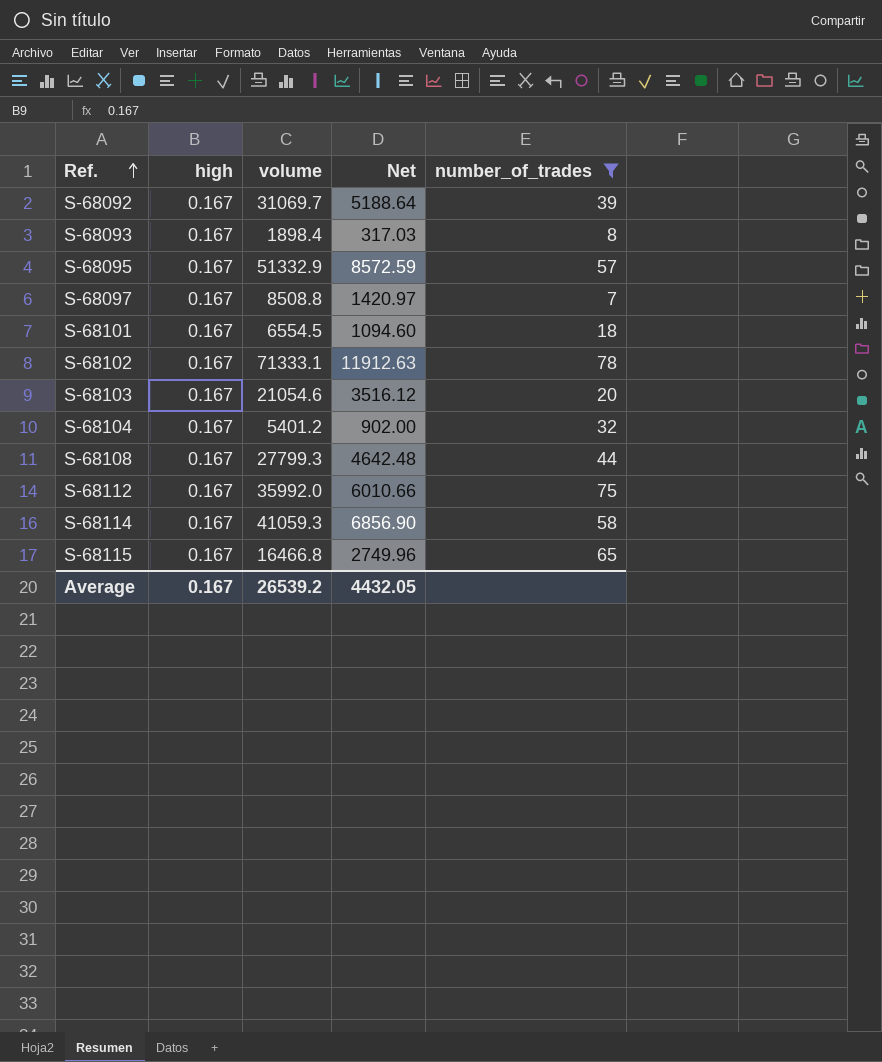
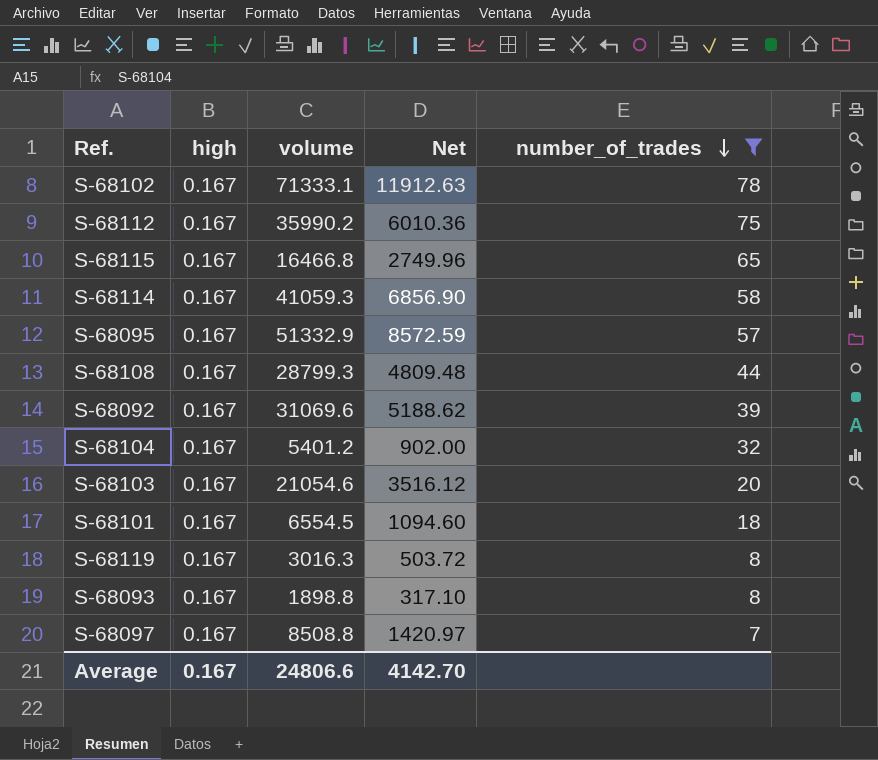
row order: Ref. ascending -> number_of_trades descending
S-68112 | volume: 35992.0 -> 35990.2
S-68112 | Net: 6010.66 -> 6010.36
S-68108 | volume: 27799.3 -> 28799.3
S-68108 | Net: 4642.48 -> 4809.48
S-68092 | volume: 31069.7 -> 31069.6
S-68092 | Net: 5188.64 -> 5188.62
row S-68119: none -> 0.167 | 3016.3 | 503.72 | 8
S-68093 | volume: 1898.4 -> 1898.8
S-68093 | Net: 317.03 -> 317.10
Average | volume: 26539.2 -> 24806.6
Average | Net: 4432.05 -> 4142.70

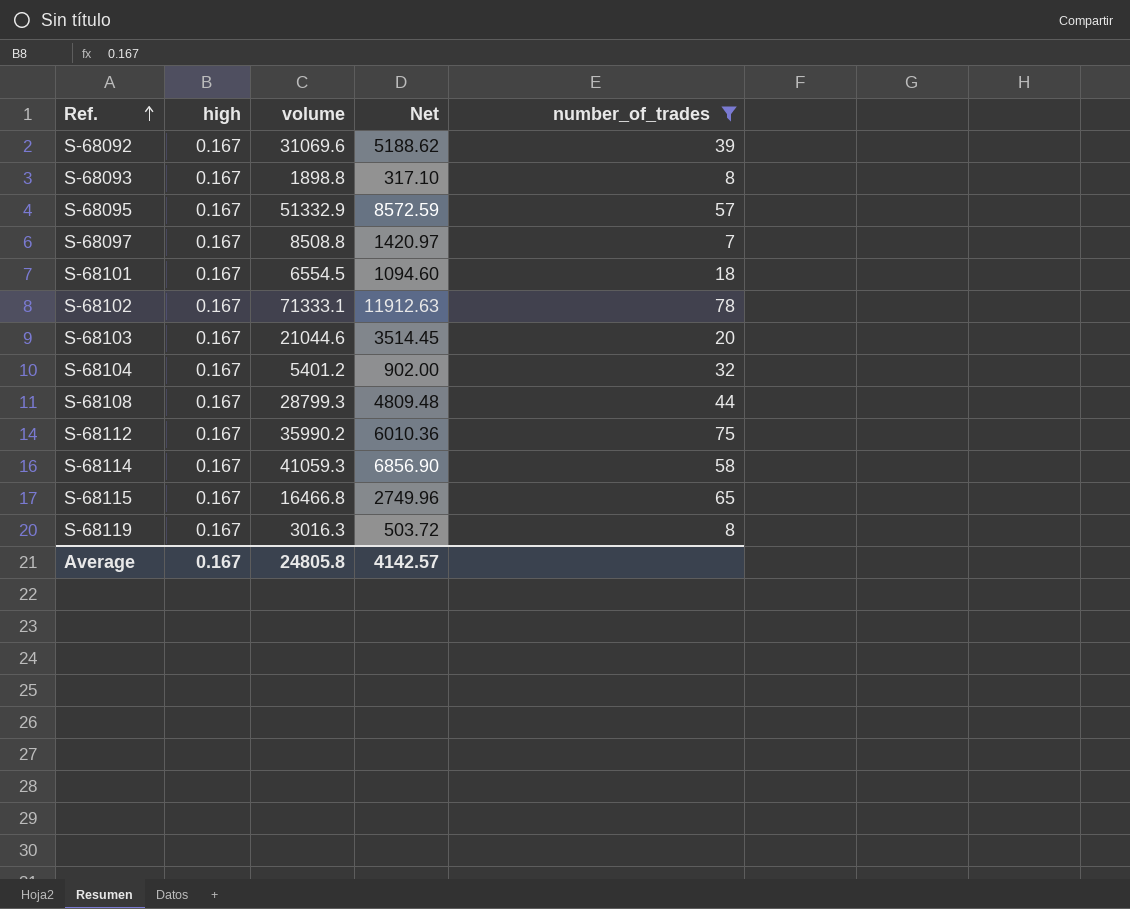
row order: number_of_trades descending -> Ref. ascending
S-68103 | volume: 21054.6 -> 21044.6
S-68103 | Net: 3516.12 -> 3514.45
Average | volume: 24806.6 -> 24805.8
Average | Net: 4142.70 -> 4142.57

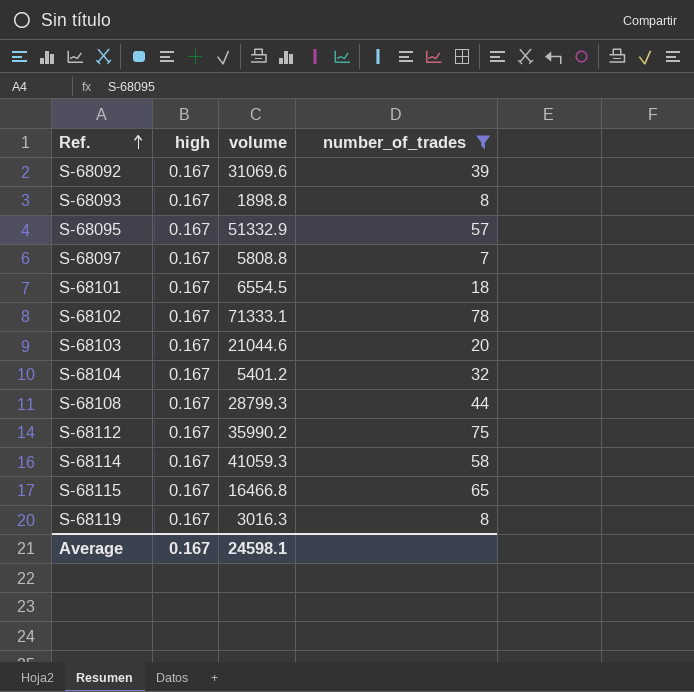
column Net | formula: [high] * [volume] -> none
S-68097 | volume: 8508.8 -> 5808.8
Average | volume: 24805.8 -> 24598.1

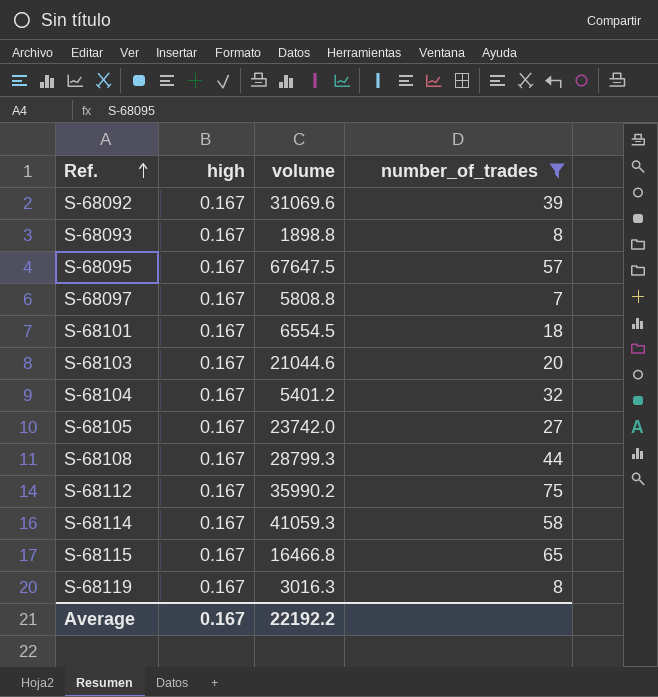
row S-68102: 0.167 | 71333.1 | 78 -> none
S-68095 | volume: 51332.9 -> 67647.5
row S-68105: none -> 0.167 | 23742.0 | 27
Average | volume: 24598.1 -> 22192.2

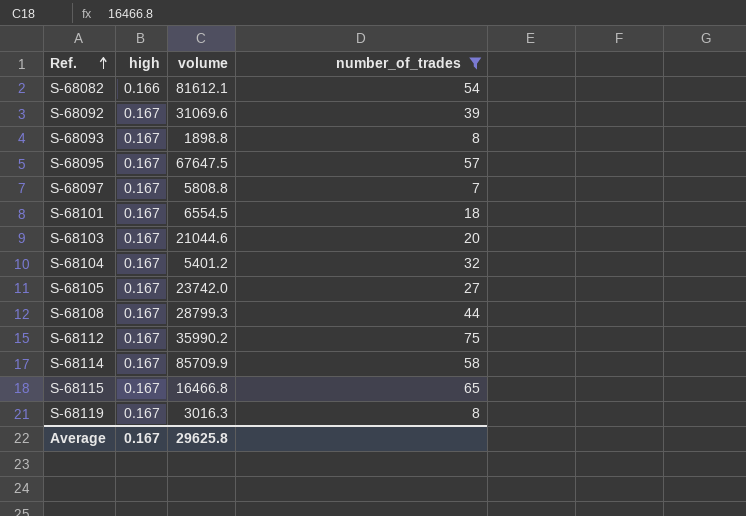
row S-68082: none -> 0.166 | 81612.1 | 54
S-68114 | volume: 41059.3 -> 85709.9
Average | volume: 22192.2 -> 29625.8

